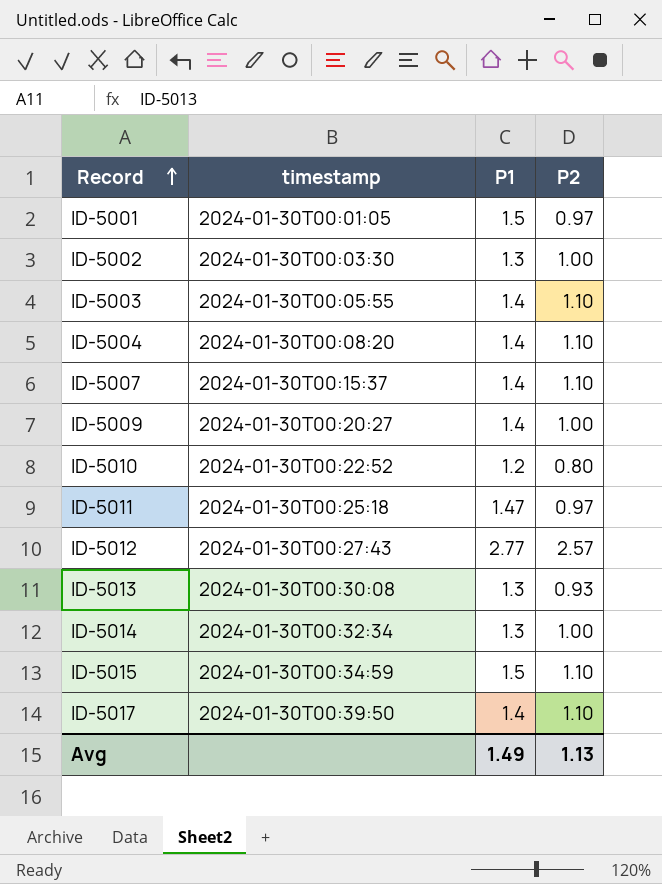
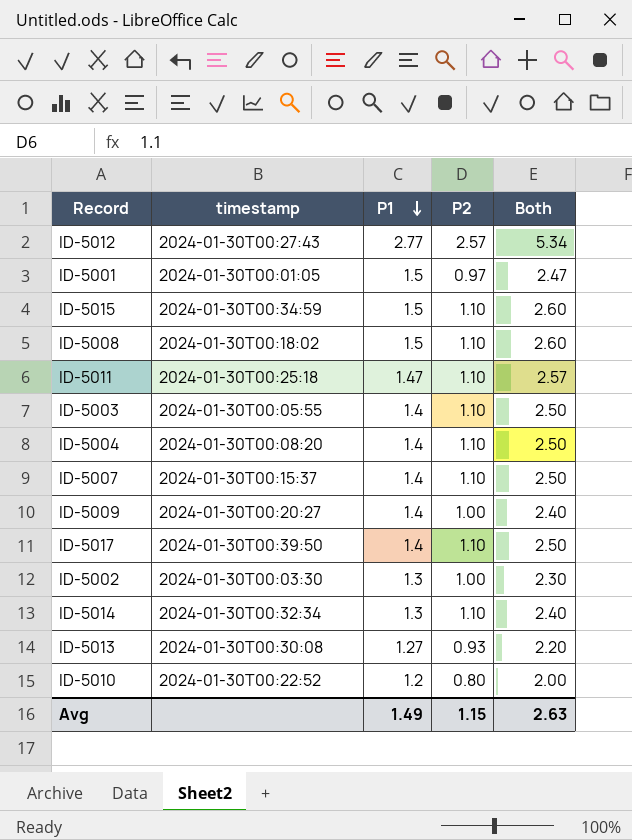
row order: Record ascending -> P1 descending
column Both | formula: none -> [P1] + [P2]
row ID-5008: none -> 2024-01-30T00:18:02 | 1.5 | 1.10 | 2.60
ID-5011 | P2: 0.97 -> 1.10
ID-5014 | P2: 1.00 -> 1.10
ID-5013 | P1: 1.3 -> 1.27
Avg | P2: 1.13 -> 1.15

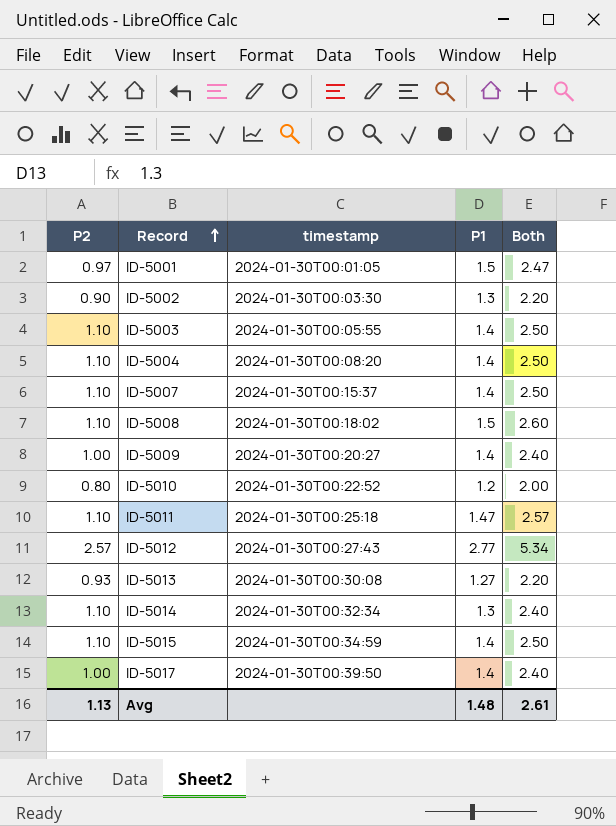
row order: P1 descending -> Record ascending
column P2 | position: 4 -> 1
ID-5002 | P2: 1.00 -> 0.90
ID-5002 | Both: 2.30 -> 2.20
ID-5015 | P1: 1.5 -> 1.4
ID-5015 | Both: 2.60 -> 2.50
ID-5017 | P2: 1.10 -> 1.00
ID-5017 | Both: 2.50 -> 2.40
Avg | P2: 1.15 -> 1.13
Avg | P1: 1.49 -> 1.48
Avg | Both: 2.63 -> 2.61

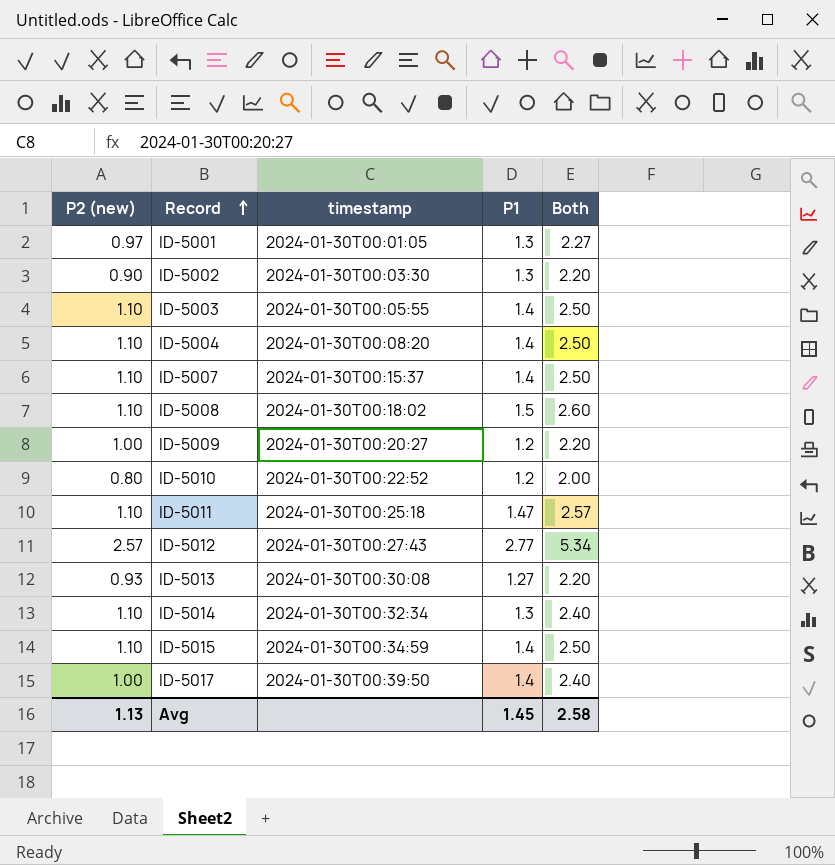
column name: P2 -> P2 (new)
ID-5001 | P1: 1.5 -> 1.3
ID-5001 | Both: 2.47 -> 2.27
ID-5009 | P1: 1.4 -> 1.2
ID-5009 | Both: 2.40 -> 2.20
Avg | P1: 1.48 -> 1.45
Avg | Both: 2.61 -> 2.58

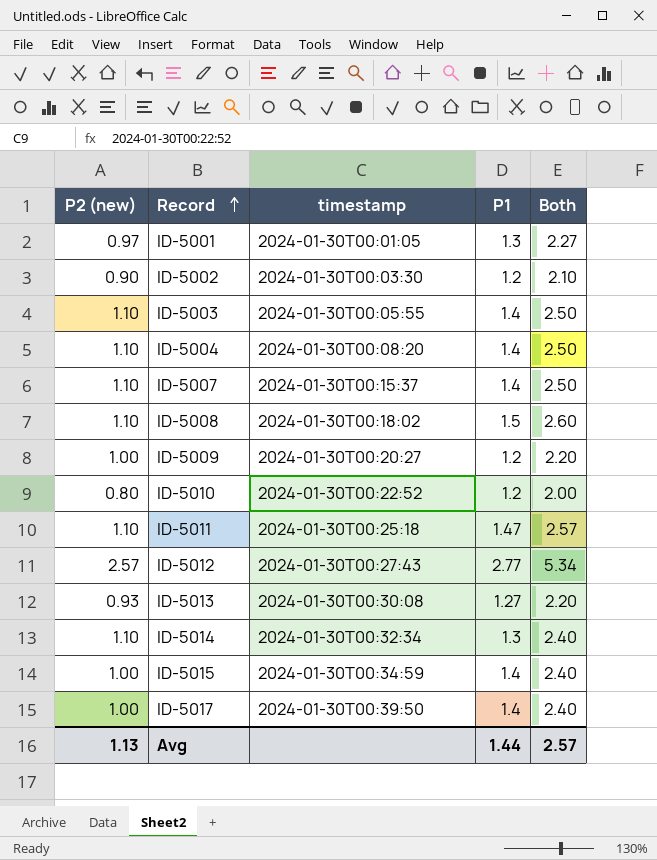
ID-5002 | P1: 1.3 -> 1.2
ID-5002 | Both: 2.20 -> 2.10
ID-5015 | P2 (new): 1.10 -> 1.00
ID-5015 | Both: 2.50 -> 2.40
Avg | P1: 1.45 -> 1.44
Avg | Both: 2.58 -> 2.57

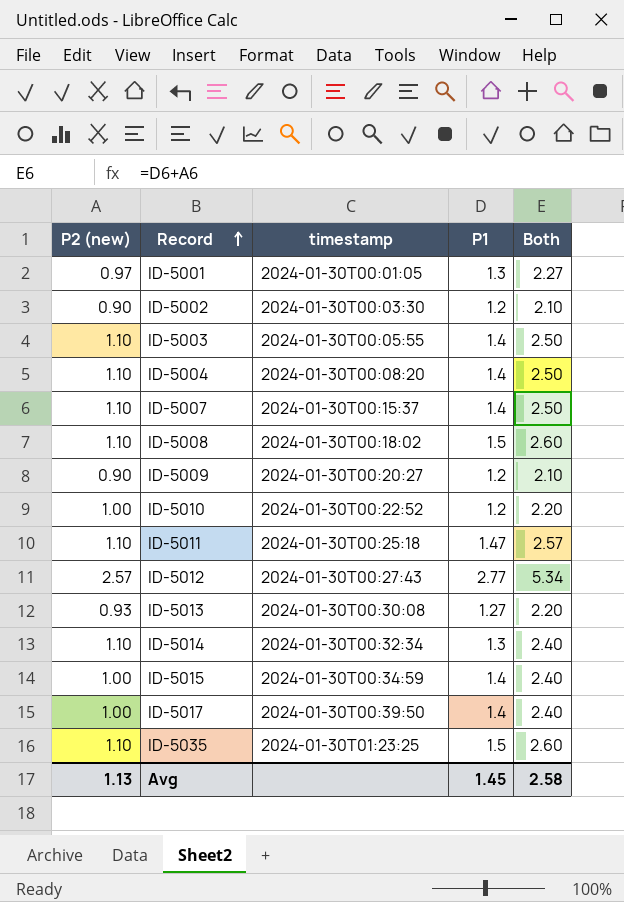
ID-5009 | P2 (new): 1.00 -> 0.90
ID-5009 | Both: 2.20 -> 2.10
ID-5010 | P2 (new): 0.80 -> 1.00
ID-5010 | Both: 2.00 -> 2.20
row ID-5035: none -> 1.10 | 2024-01-30T01:23:25 | 1.5 | 2.60
Avg | P1: 1.44 -> 1.45
Avg | Both: 2.57 -> 2.58

